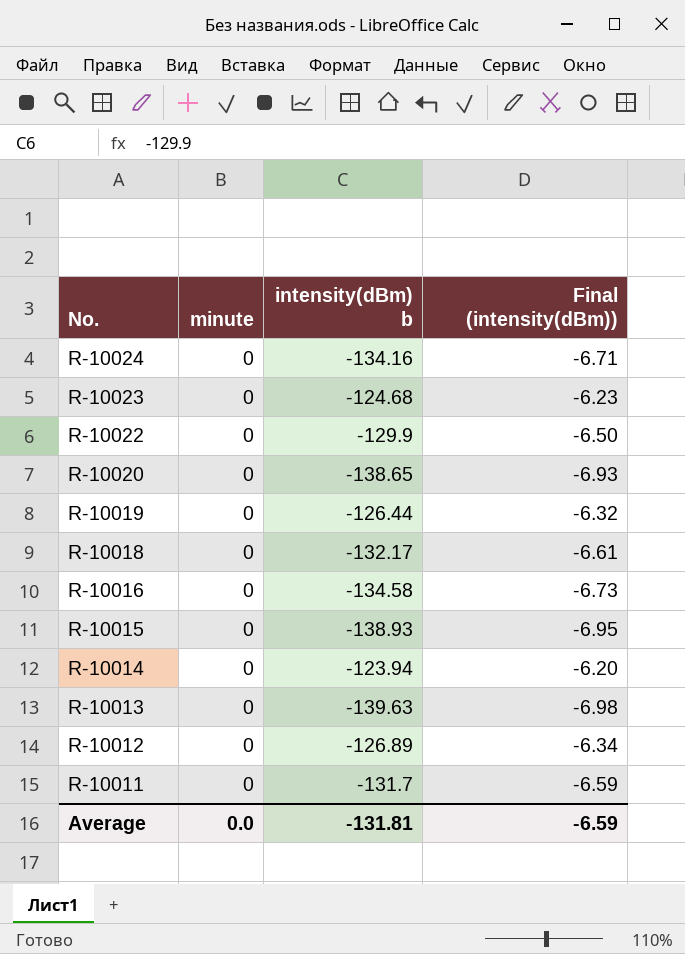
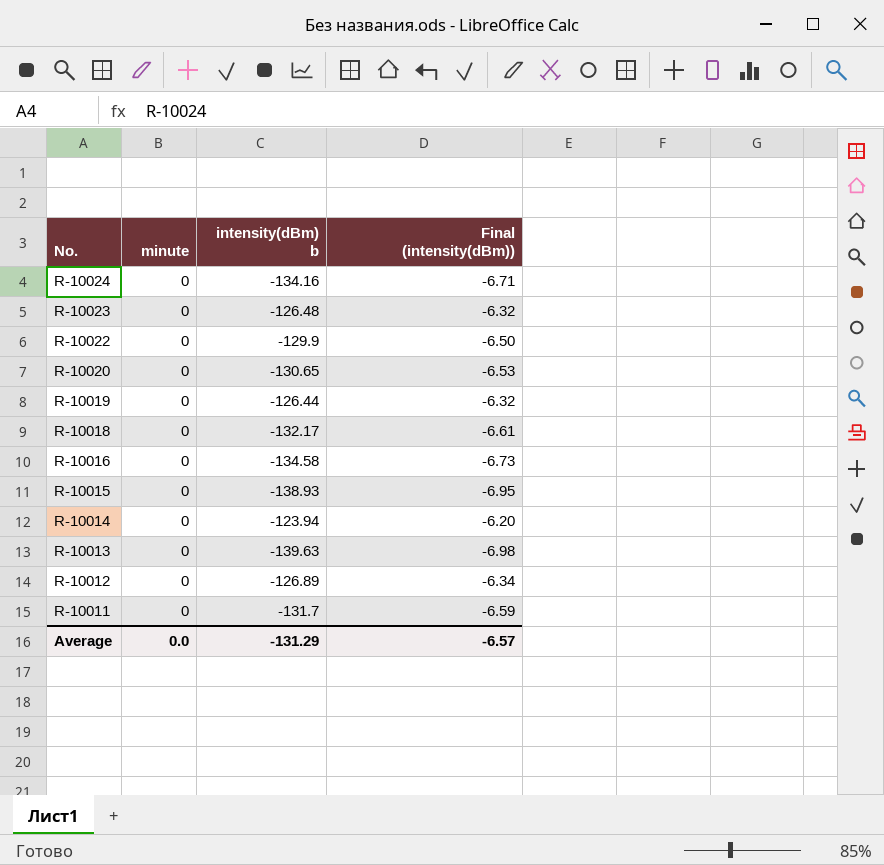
R-10023 | intensity(dBm) b: -124.68 -> -126.48
R-10023 | Final (intensity(dBm)): -6.23 -> -6.32
R-10020 | intensity(dBm) b: -138.65 -> -130.65
R-10020 | Final (intensity(dBm)): -6.93 -> -6.53
Average | intensity(dBm) b: -131.81 -> -131.29
Average | Final (intensity(dBm)): -6.59 -> -6.57

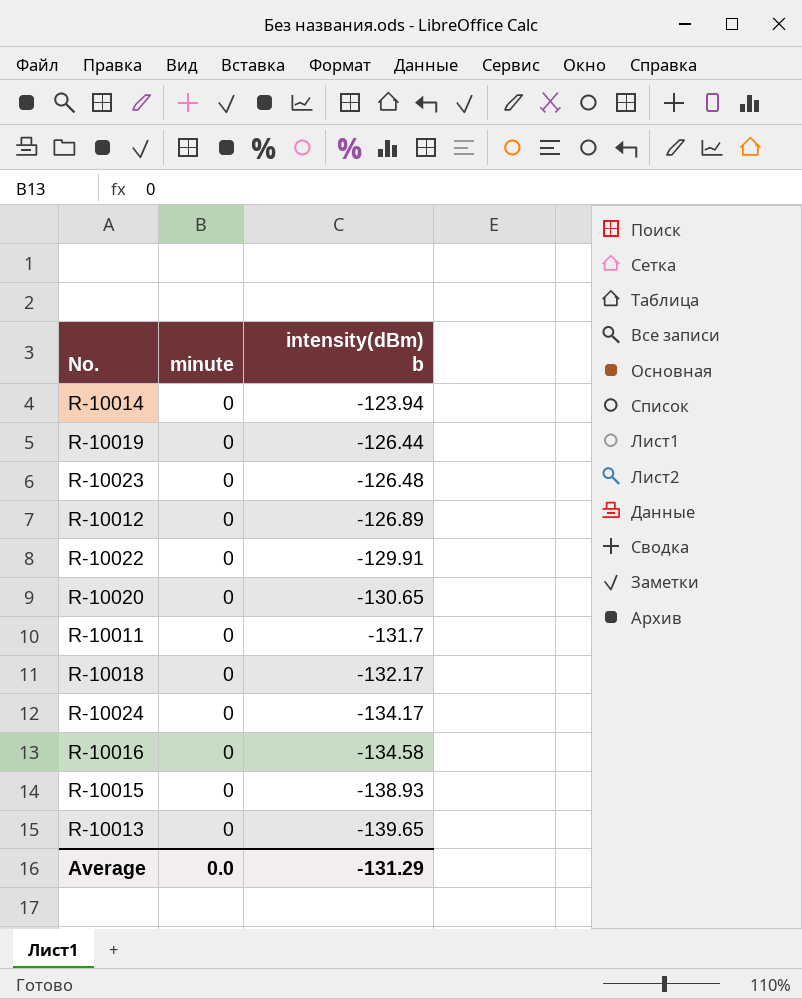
row order: No. descending -> intensity(dBm) b descending
column Final (intensity(dBm)) | formula: [intensity(dBm) b] * 0.05 -> none
R-10022 | intensity(dBm) b: -129.9 -> -129.91
R-10024 | intensity(dBm) b: -134.16 -> -134.17
R-10013 | intensity(dBm) b: -139.63 -> -139.65

